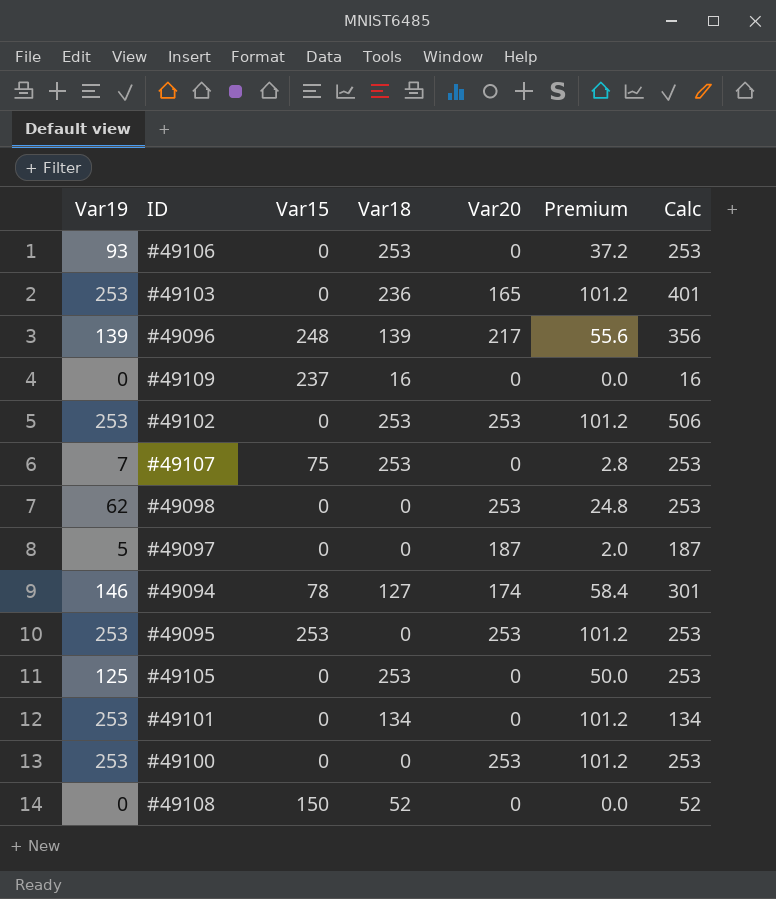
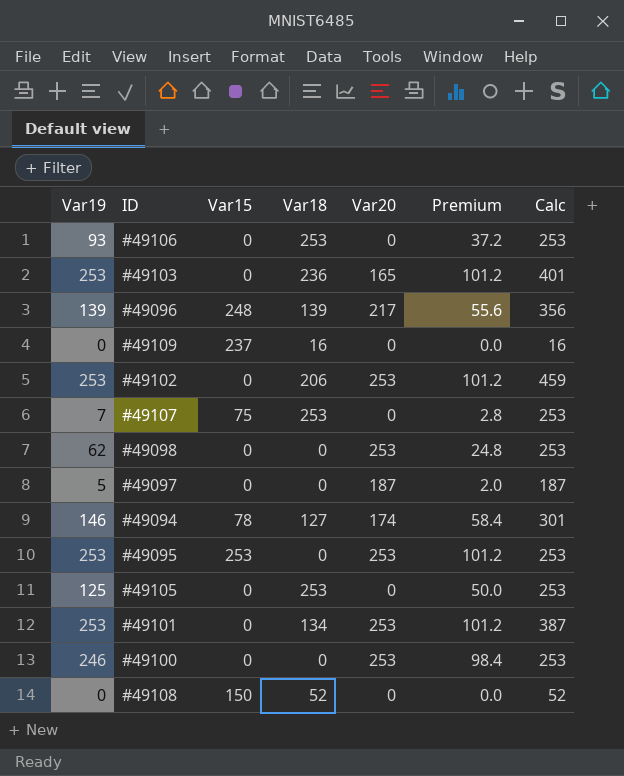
#49102 | Var18: 253 -> 206
#49102 | Calc: 506 -> 459
#49101 | Var20: 0 -> 253
#49101 | Calc: 134 -> 387
#49100 | Var19: 253 -> 246
#49100 | Premium: 101.2 -> 98.4

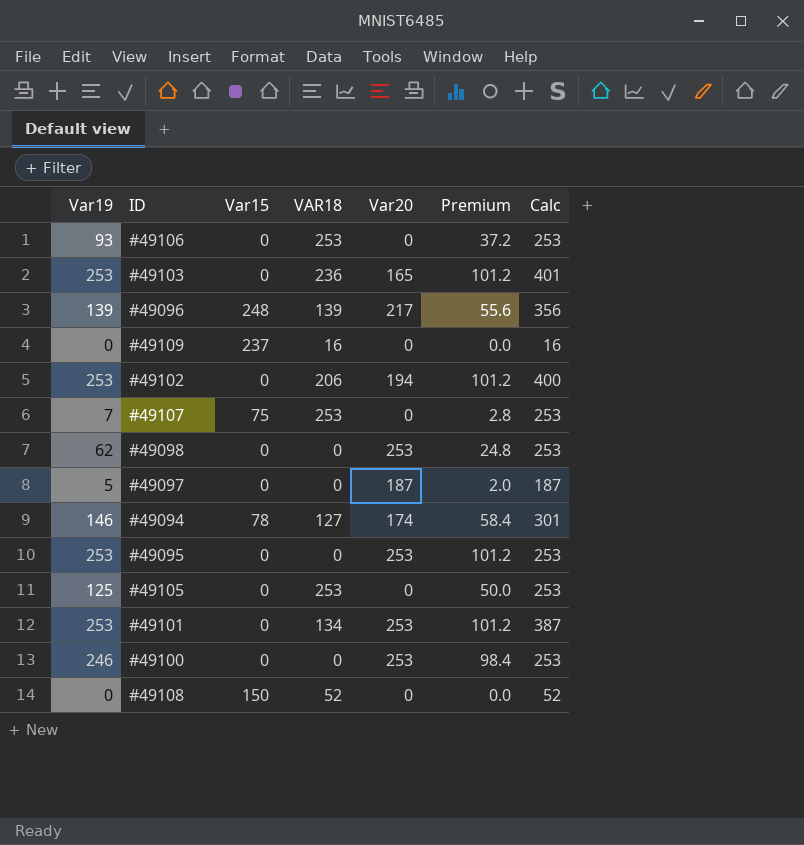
column name: Var18 -> VAR18
#49102 | Var20: 253 -> 194
#49102 | Calc: 459 -> 400
#49095 | Var15: 253 -> 0

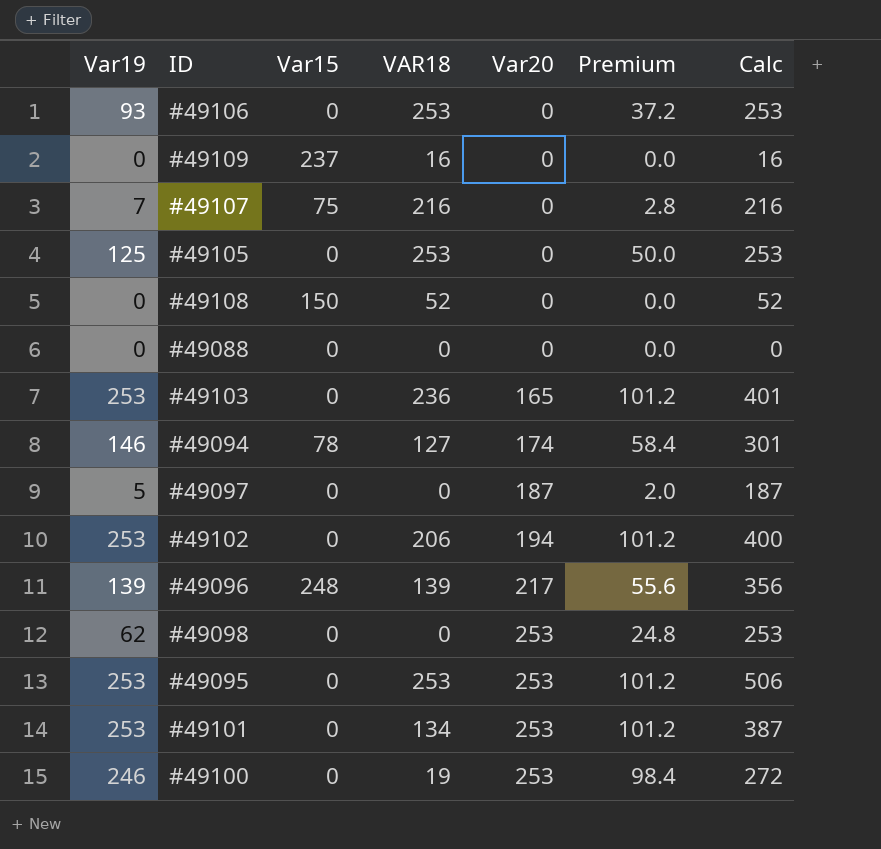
row order: none -> Var20 ascending
#49107 | VAR18: 253 -> 216
#49107 | Calc: 253 -> 216
row #49088: none -> 0 | 0 | 0 | 0 | 0.0 | 0
#49095 | VAR18: 0 -> 253
#49095 | Calc: 253 -> 506
#49100 | VAR18: 0 -> 19
#49100 | Calc: 253 -> 272

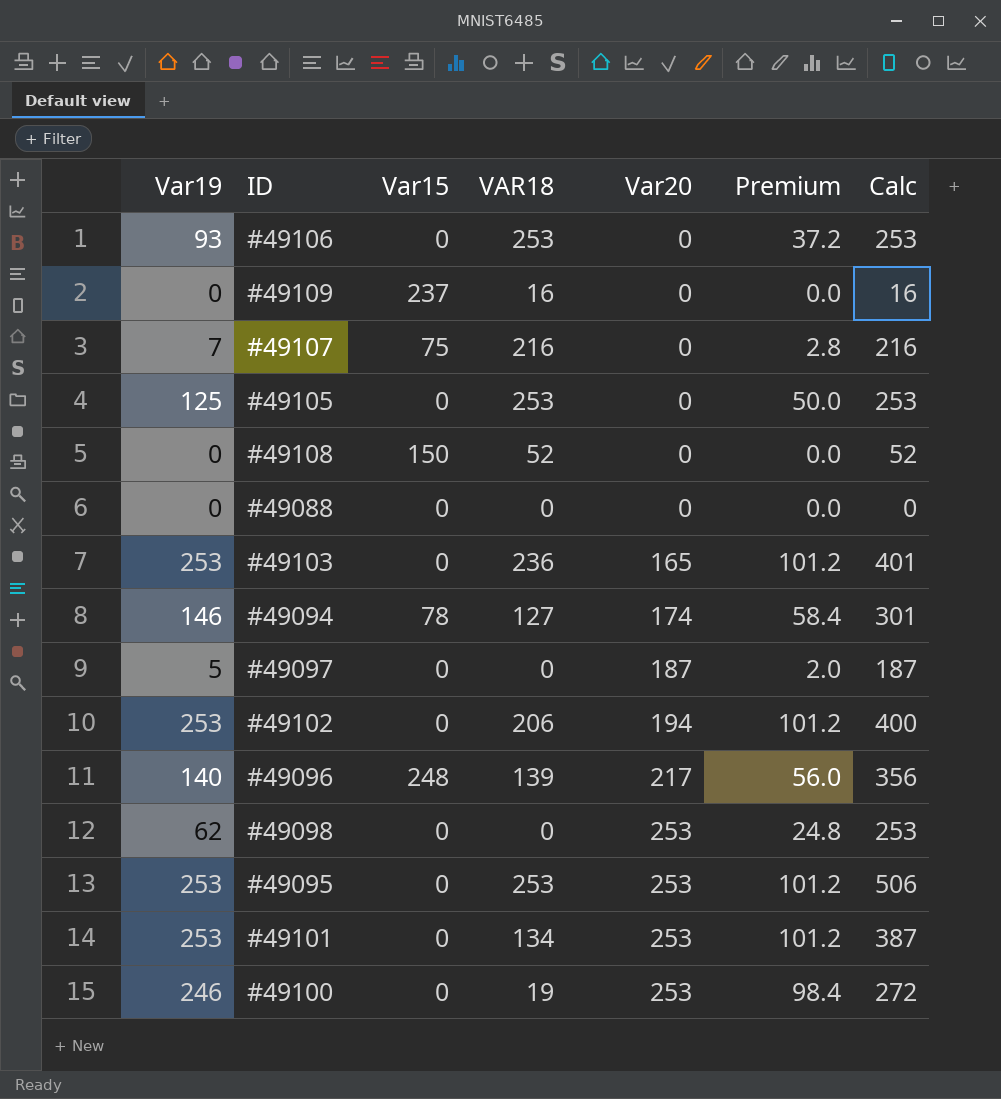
#49096 | Var19: 139 -> 140
#49096 | Premium: 55.6 -> 56.0

